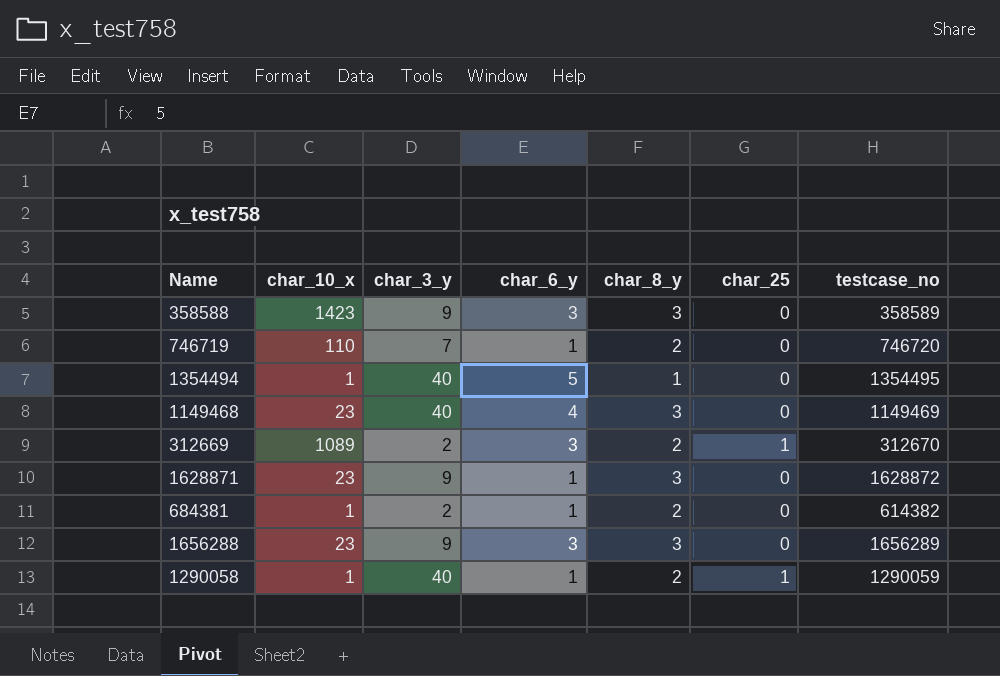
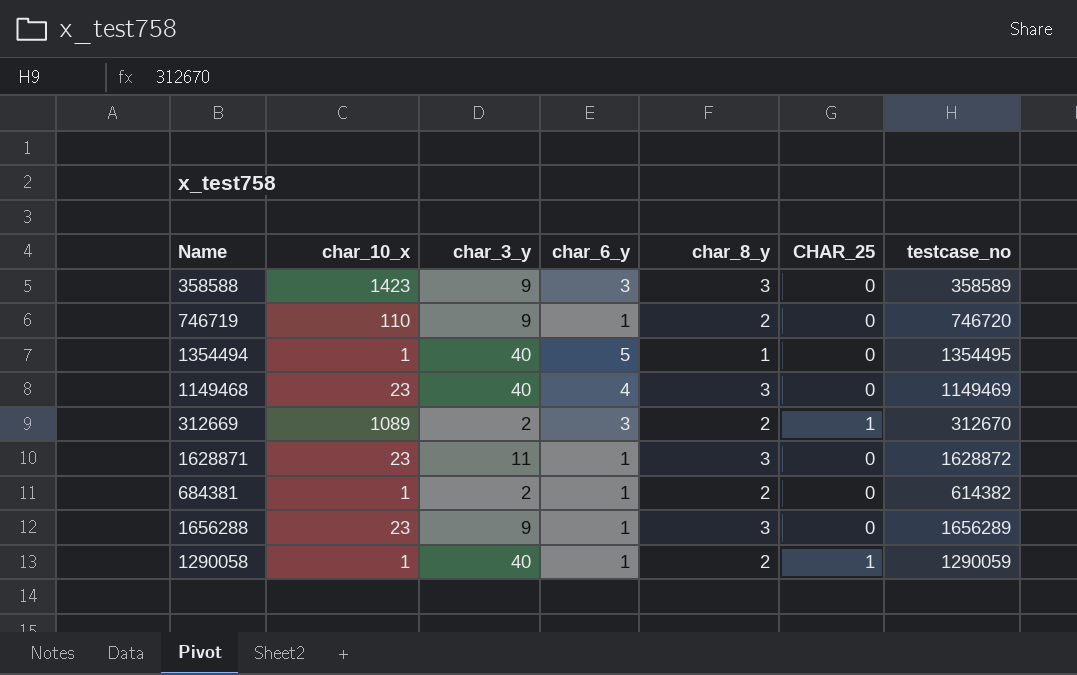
column name: char_25 -> CHAR_25
746719 | char_3_y: 7 -> 9
1628871 | char_3_y: 9 -> 11
1656288 | char_6_y: 3 -> 1

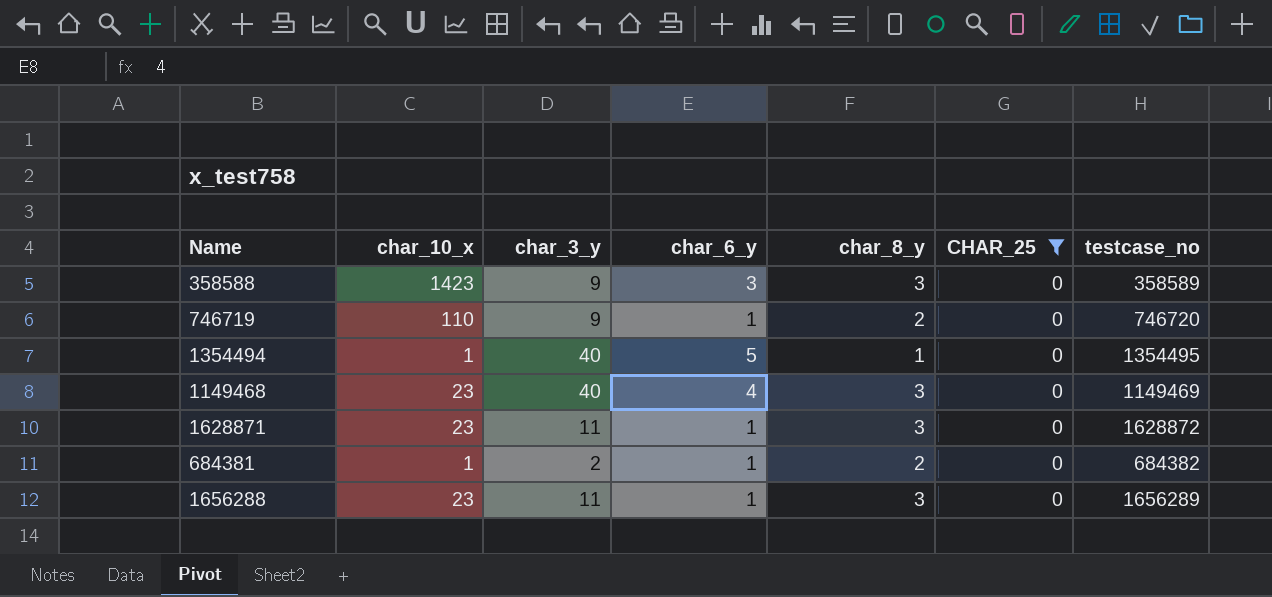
filter: none -> CHAR_25 = 0
684381 | testcase_no: 614382 -> 684382
1656288 | char_3_y: 9 -> 11

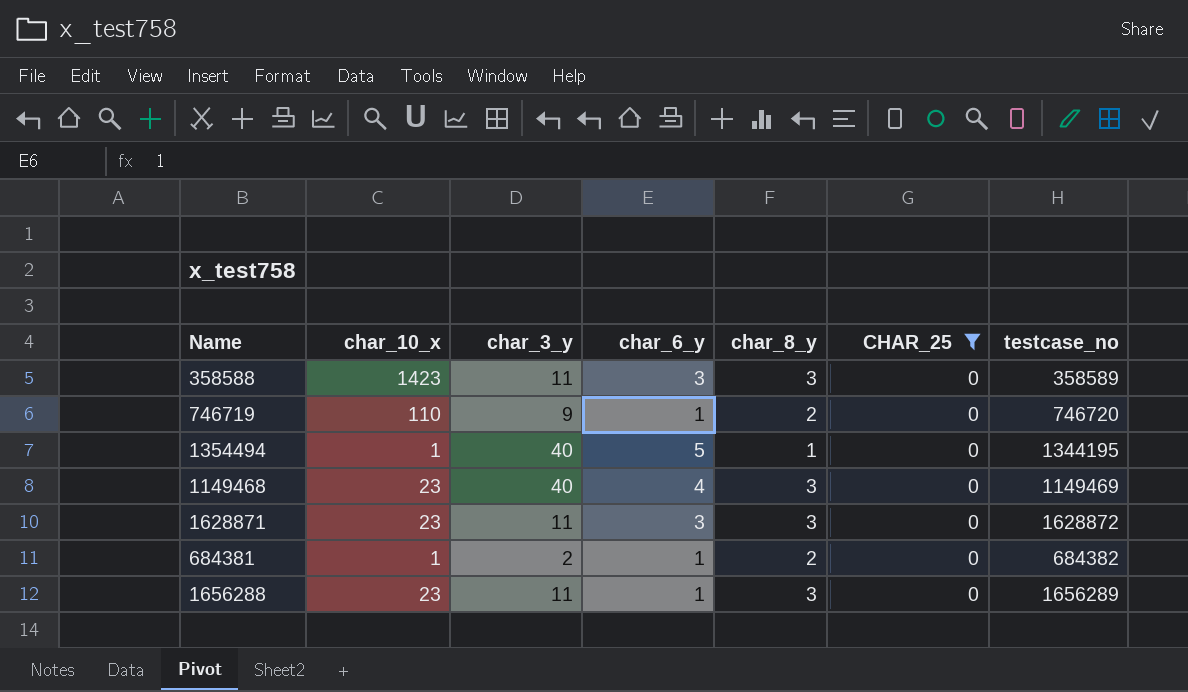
358588 | char_3_y: 9 -> 11
1354494 | testcase_no: 1354495 -> 1344195
1628871 | char_6_y: 1 -> 3

